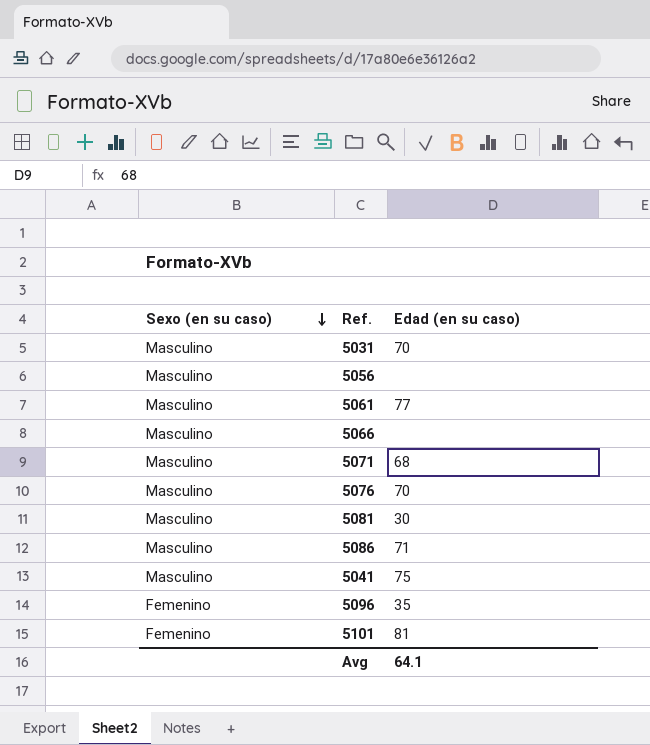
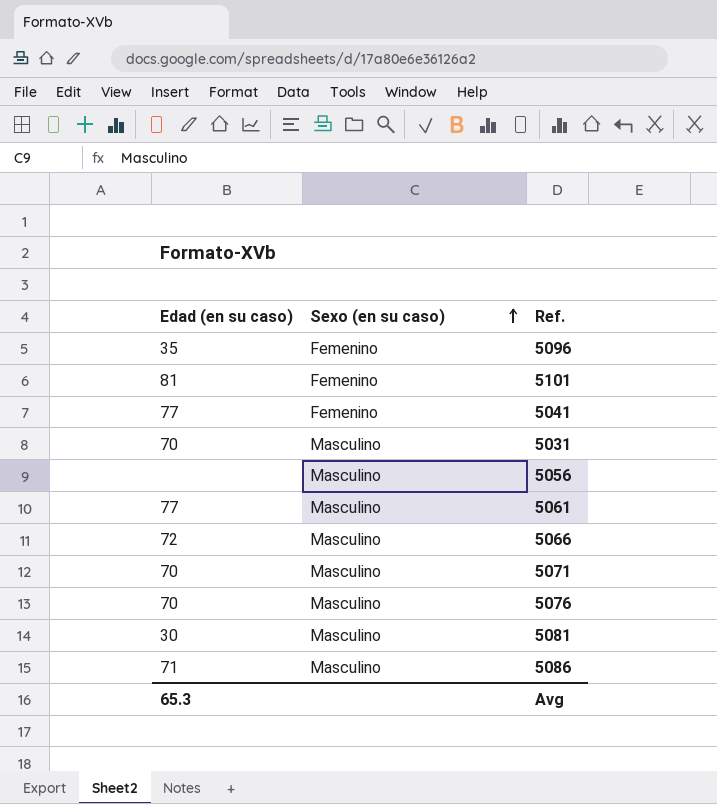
row order: Sexo (en su caso) descending -> Sexo (en su caso) ascending
column Edad (en su caso) | position: 3 -> 1
5041 | Edad (en su caso): 75 -> 77
5041 | Sexo (en su caso): Masculino -> Femenino
5066 | Edad (en su caso): none -> 72
5071 | Edad (en su caso): 68 -> 70
Avg | Edad (en su caso): 64.1 -> 65.3

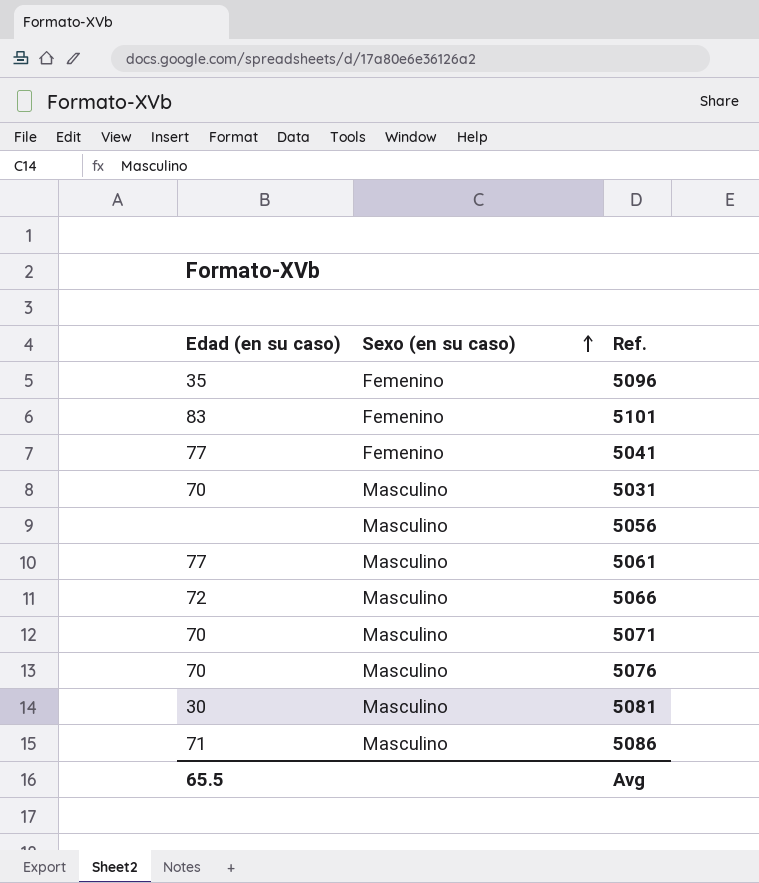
5101 | Edad (en su caso): 81 -> 83
Avg | Edad (en su caso): 65.3 -> 65.5

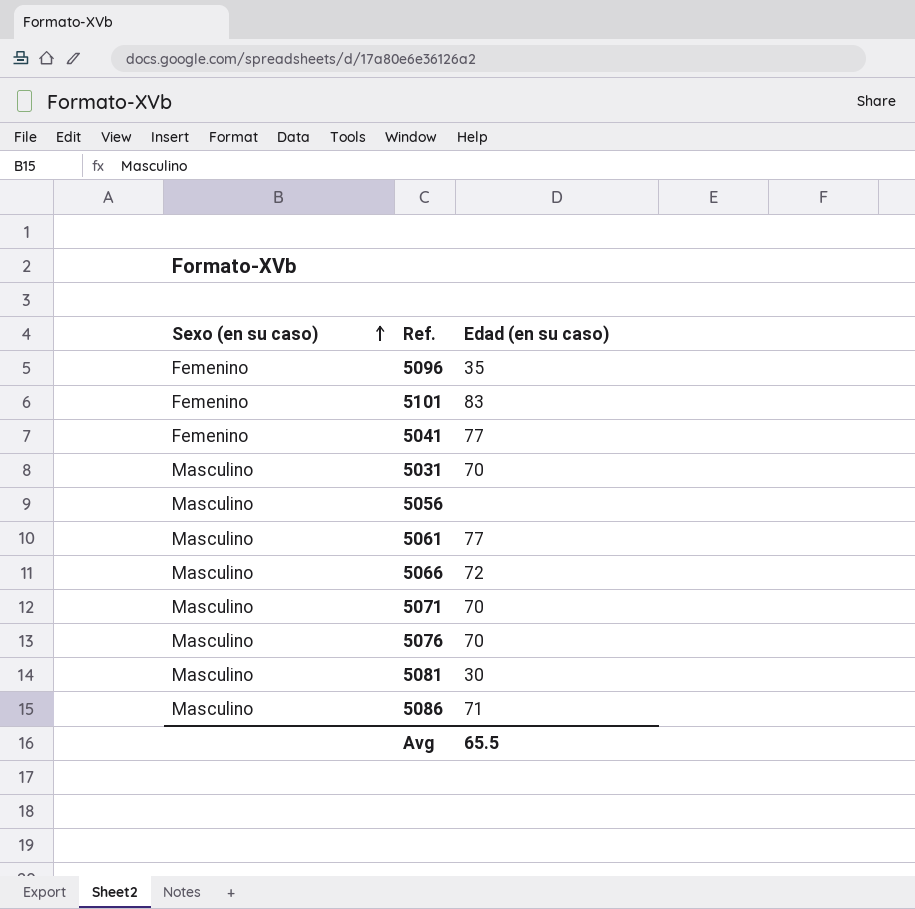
column Edad (en su caso) | position: 1 -> 3

